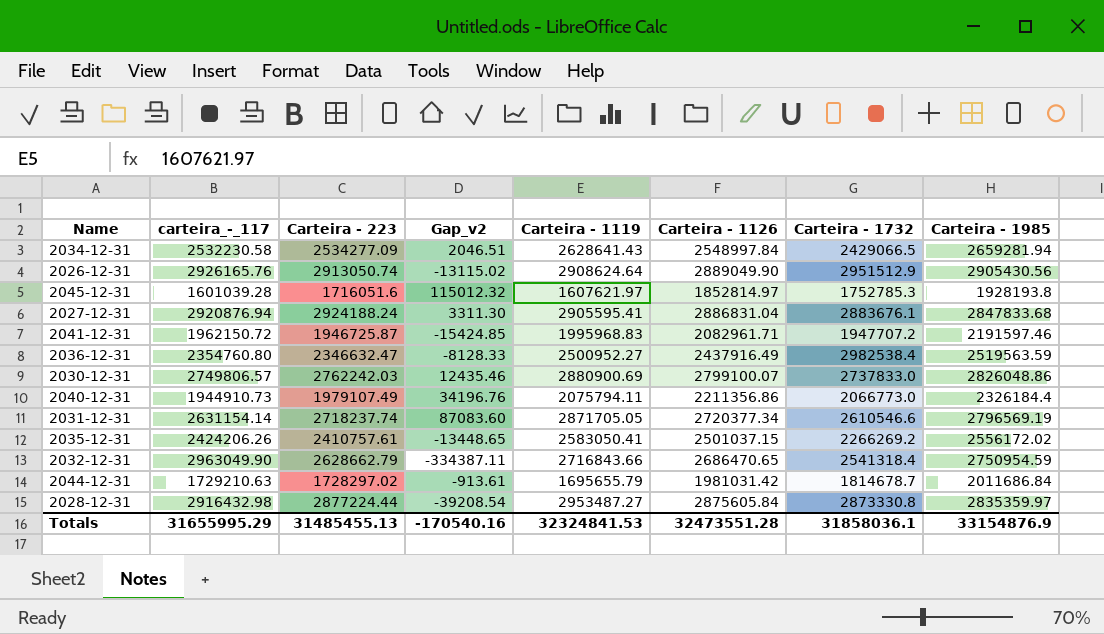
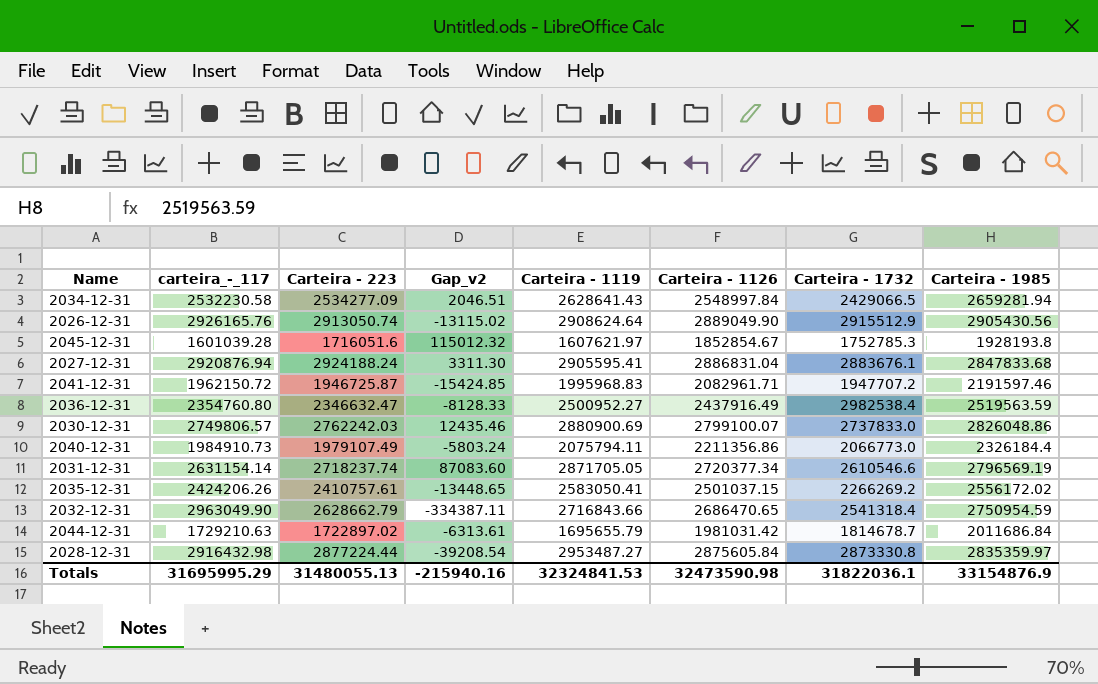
2026-12-31 | Carteira - 1732: 2951512.9 -> 2915512.9
2045-12-31 | Carteira - 1126: 1852814.97 -> 1852854.67
2040-12-31 | carteira_-_117: 1944910.73 -> 1984910.73
2040-12-31 | Gap_v2: 34196.76 -> -5803.24
2044-12-31 | Carteira - 223: 1728297.02 -> 1722897.02
2044-12-31 | Gap_v2: -913.61 -> -6313.61
Totals | carteira_-_117: 31655995.29 -> 31695995.29
Totals | Carteira - 223: 31485455.13 -> 31480055.13
Totals | Gap_v2: -170540.16 -> -215940.16
Totals | Carteira - 1126: 32473551.28 -> 32473590.98
Totals | Carteira - 1732: 31858036.1 -> 31822036.1

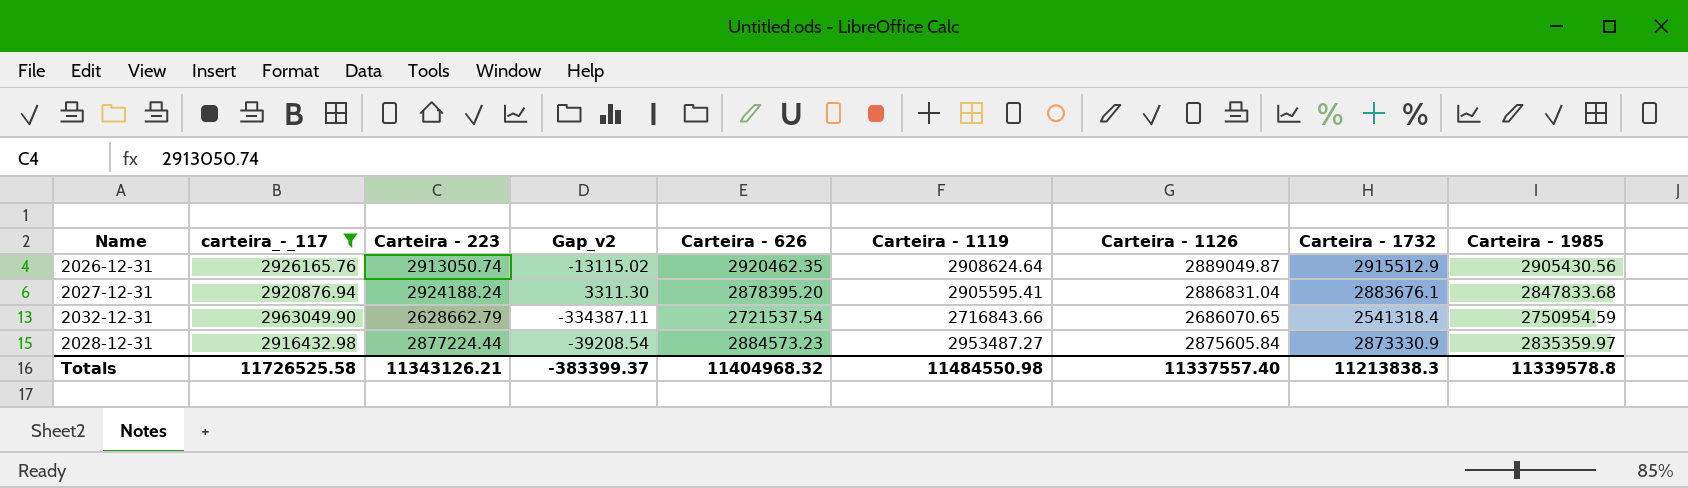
filter: none -> carteira_-_117 >= 2916432.98
column Carteira - 626 | position: none -> 5
2026-12-31 | Carteira - 1126: 2889049.90 -> 2889049.87
2032-12-31 | Carteira - 1126: 2686470.65 -> 2686070.65
2028-12-31 | Carteira - 1732: 2873330.8 -> 2873330.9
Totals | carteira_-_117: 31695995.29 -> 11726525.58
Totals | Carteira - 223: 31480055.13 -> 11343126.21
Totals | Gap_v2: -215940.16 -> -383399.37
Totals | Carteira - 1119: 32324841.53 -> 11484550.98
Totals | Carteira - 1126: 32473590.98 -> 11337557.40
Totals | Carteira - 1732: 31822036.1 -> 11213838.3
Totals | Carteira - 1985: 33154876.9 -> 11339578.8

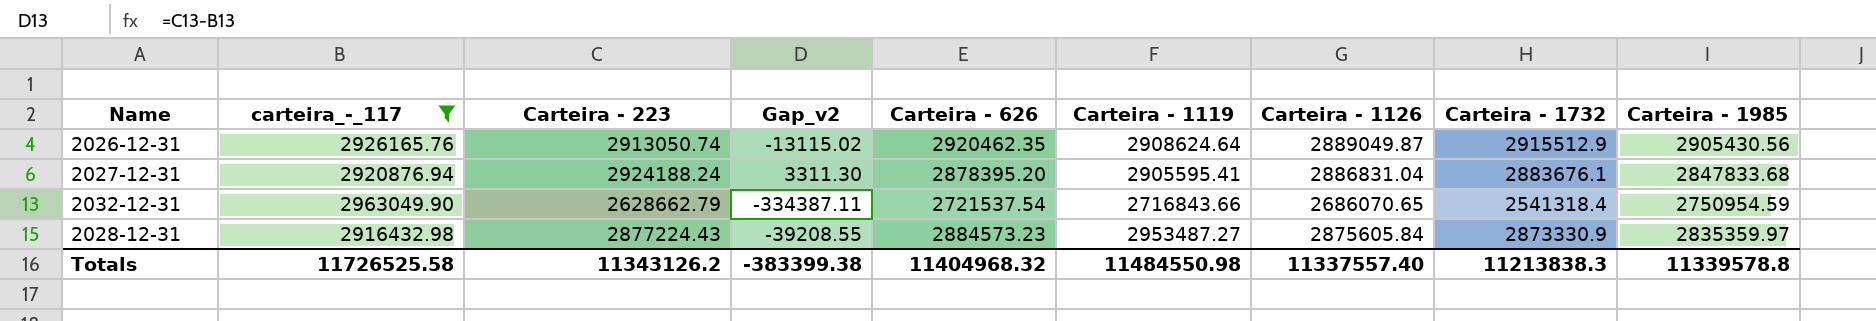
2028-12-31 | Carteira - 223: 2877224.44 -> 2877224.43
2028-12-31 | Gap_v2: -39208.54 -> -39208.55
Totals | Carteira - 223: 11343126.21 -> 11343126.2
Totals | Gap_v2: -383399.37 -> -383399.38

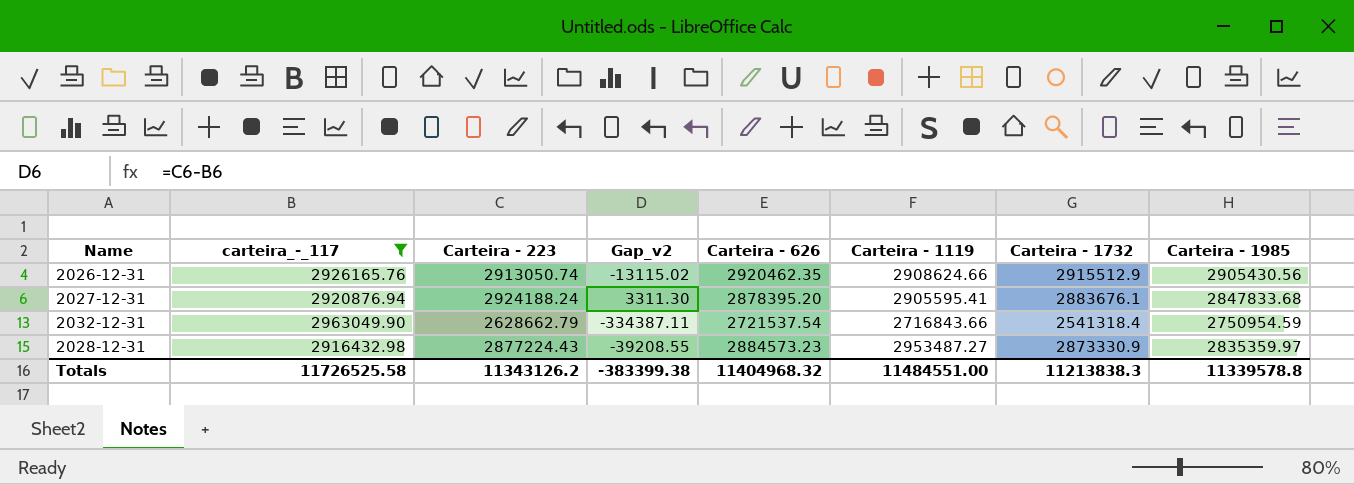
column Carteira - 1126 | position: 7 -> none
2026-12-31 | Carteira - 1119: 2908624.64 -> 2908624.66
Totals | Carteira - 1119: 11484550.98 -> 11484551.00

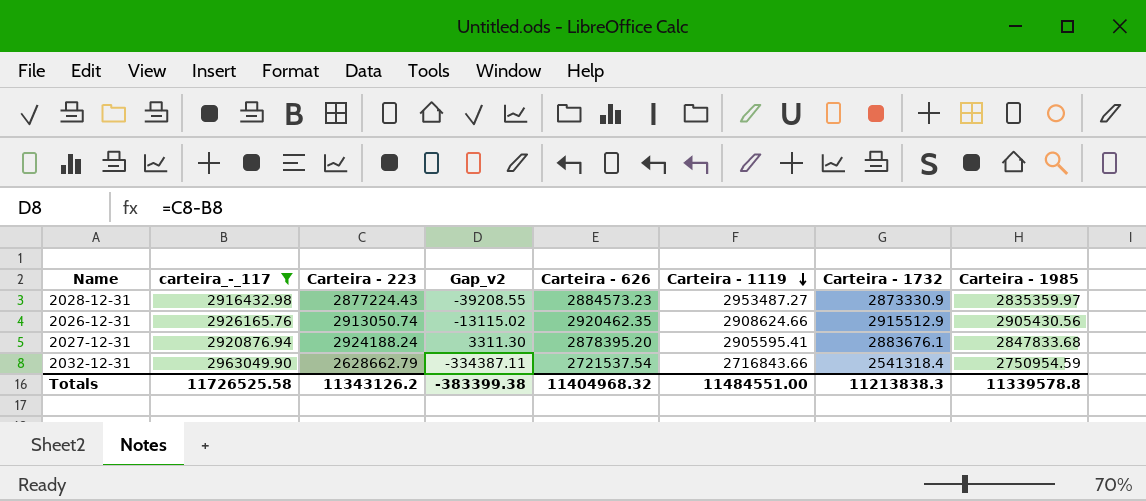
row order: none -> Carteira - 1119 descending

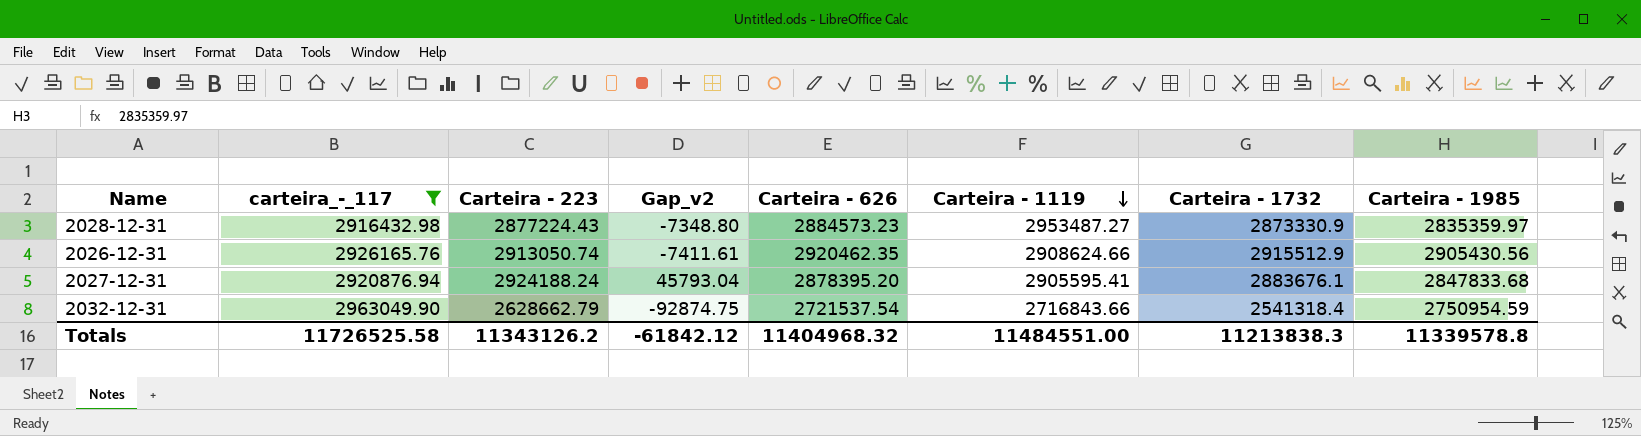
column Gap_v2 | formula: [Carteira - 223] - [carteira_-_117] -> [Carteira - 223] - [Carteira - 626]
Totals | Gap_v2: -383399.38 -> -61842.12

